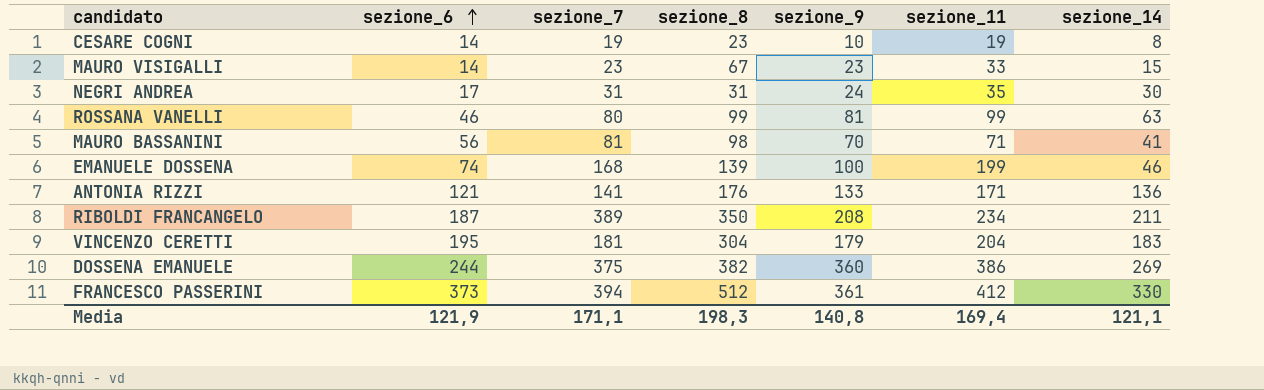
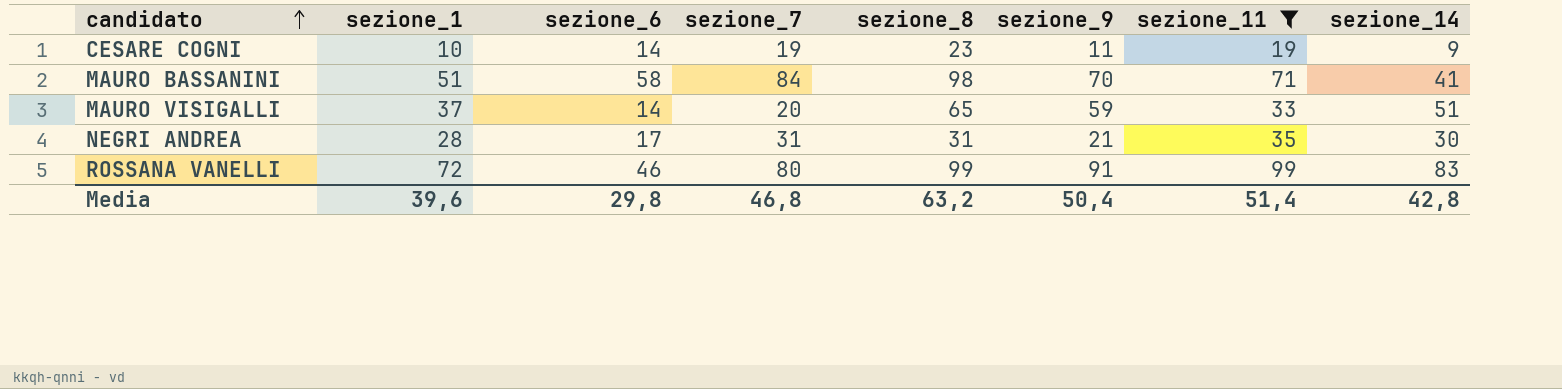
filter: none -> sezione_11 <= 99
row order: sezione_6 ascending -> candidato ascending
column sezione_1 | position: none -> 2
CESARE COGNI | sezione_9: 10 -> 11
CESARE COGNI | sezione_14: 8 -> 9
MAURO BASSANINI | sezione_6: 56 -> 58
MAURO BASSANINI | sezione_7: 81 -> 84
MAURO VISIGALLI | sezione_7: 23 -> 20
MAURO VISIGALLI | sezione_8: 67 -> 65
MAURO VISIGALLI | sezione_9: 23 -> 59
MAURO VISIGALLI | sezione_14: 15 -> 51
NEGRI ANDREA | sezione_9: 24 -> 21
ROSSANA VANELLI | sezione_9: 81 -> 91
ROSSANA VANELLI | sezione_14: 63 -> 83
Media | sezione_6: 121,9 -> 29,8
Media | sezione_7: 171,1 -> 46,8
Media | sezione_8: 198,3 -> 63,2
Media | sezione_9: 140,8 -> 50,4
Media | sezione_11: 169,4 -> 51,4
Media | sezione_14: 121,1 -> 42,8

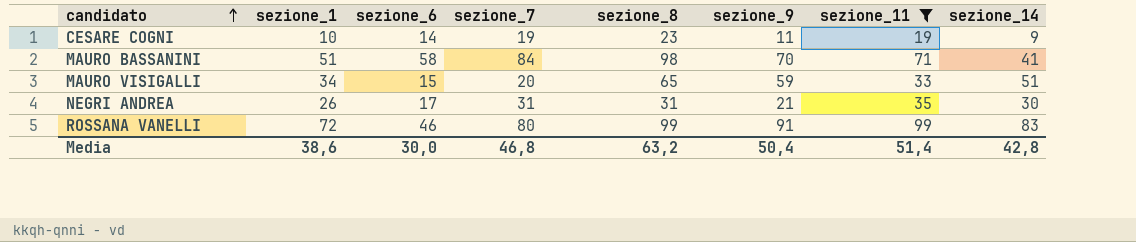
MAURO VISIGALLI | sezione_1: 37 -> 34
MAURO VISIGALLI | sezione_6: 14 -> 15
NEGRI ANDREA | sezione_1: 28 -> 26
Media | sezione_1: 39,6 -> 38,6
Media | sezione_6: 29,8 -> 30,0

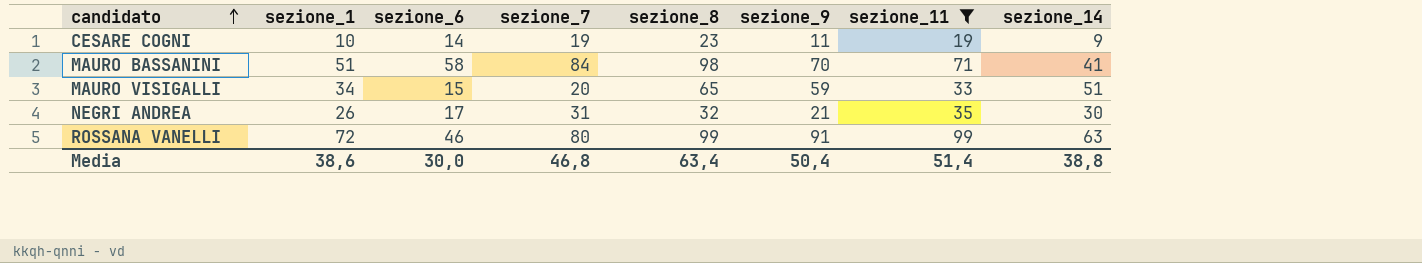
NEGRI ANDREA | sezione_8: 31 -> 32
ROSSANA VANELLI | sezione_14: 83 -> 63
Media | sezione_8: 63,2 -> 63,4
Media | sezione_14: 42,8 -> 38,8

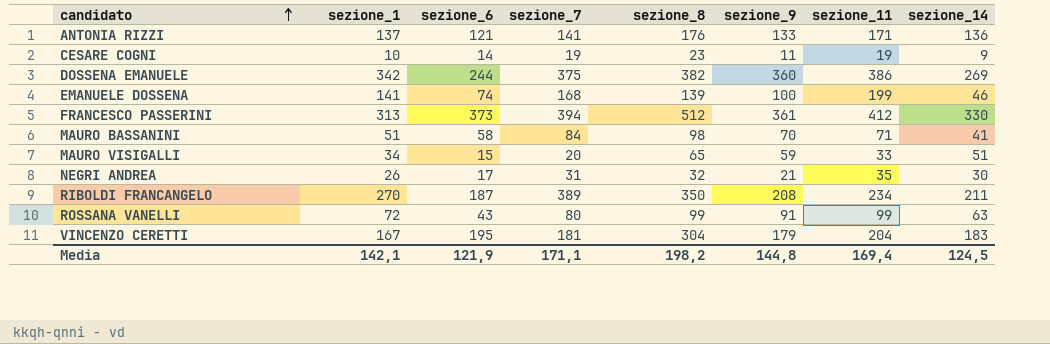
filter: sezione_11 <= 99 -> none
ROSSANA VANELLI | sezione_6: 46 -> 43
Media | sezione_1: 38,6 -> 142,1
Media | sezione_6: 30,0 -> 121,9
Media | sezione_7: 46,8 -> 171,1
Media | sezione_8: 63,4 -> 198,2
Media | sezione_9: 50,4 -> 144,8
Media | sezione_11: 51,4 -> 169,4
Media | sezione_14: 38,8 -> 124,5

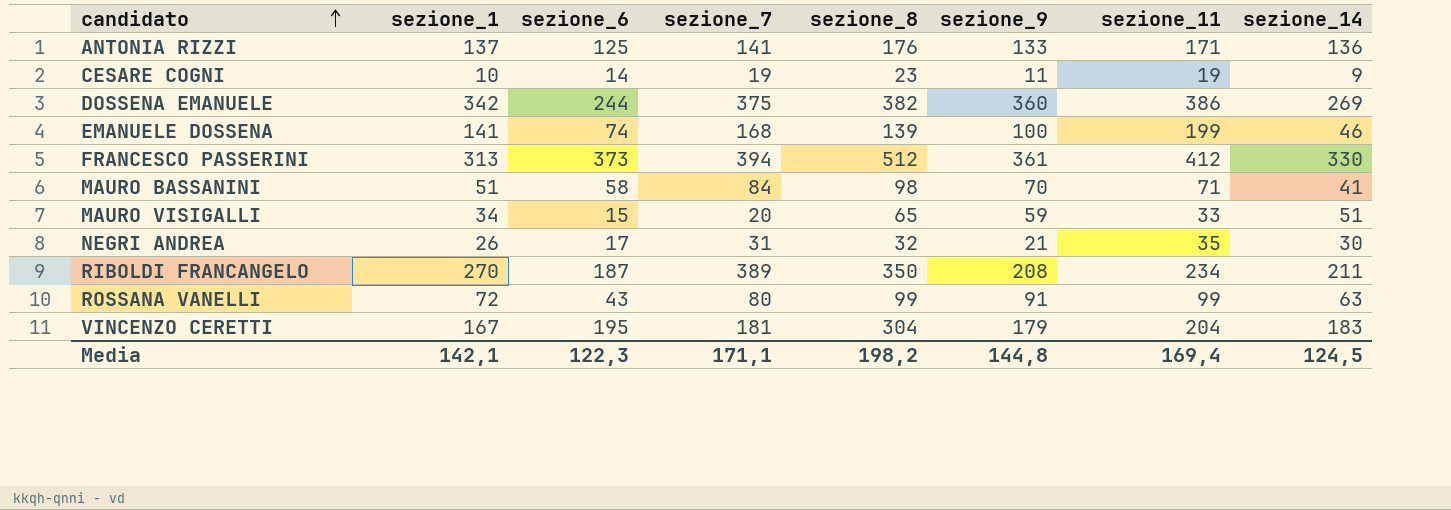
ANTONIA RIZZI | sezione_6: 121 -> 125
Media | sezione_6: 121,9 -> 122,3

